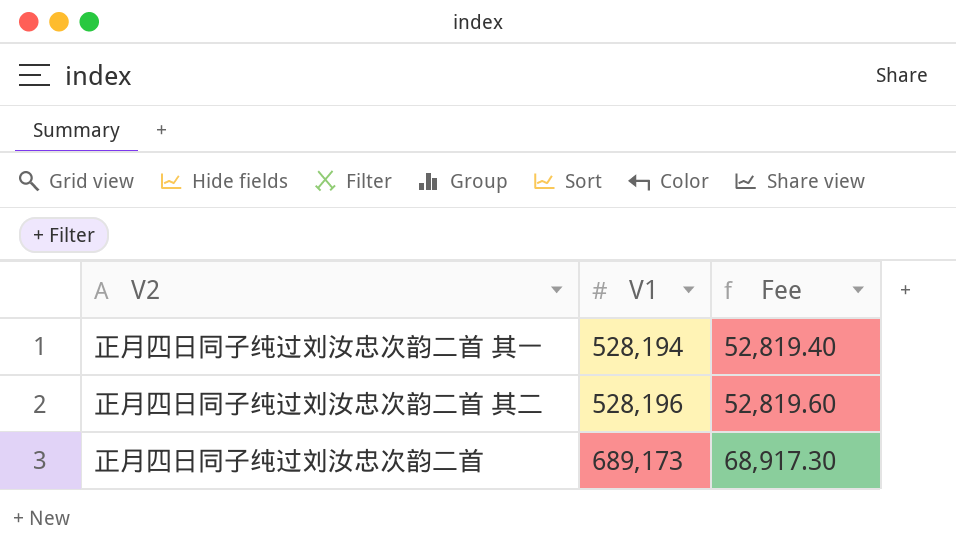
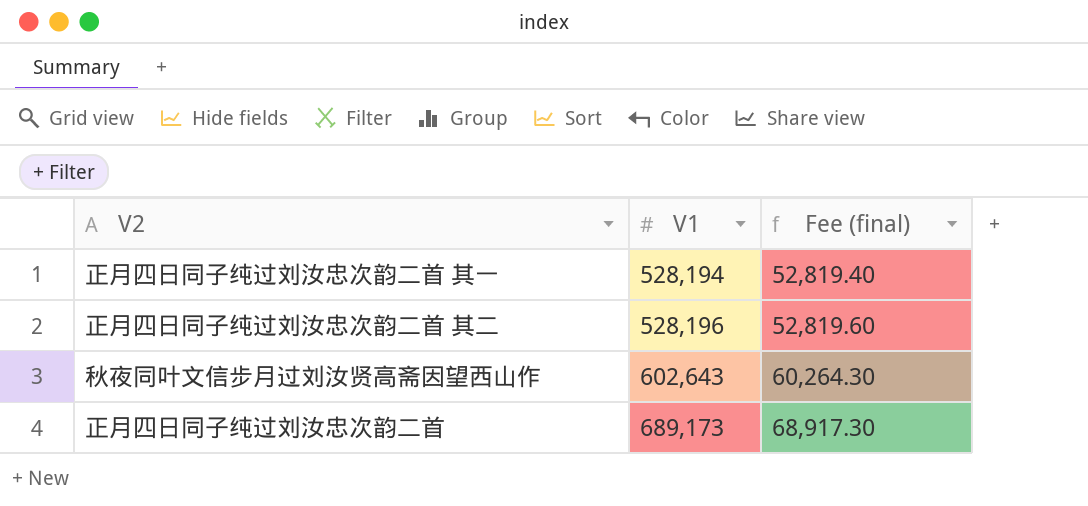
column name: Fee -> Fee (final)
row 秋夜同叶文信步月过刘汝贤高斋因望西山作: none -> 602,643 | 60,264.30

